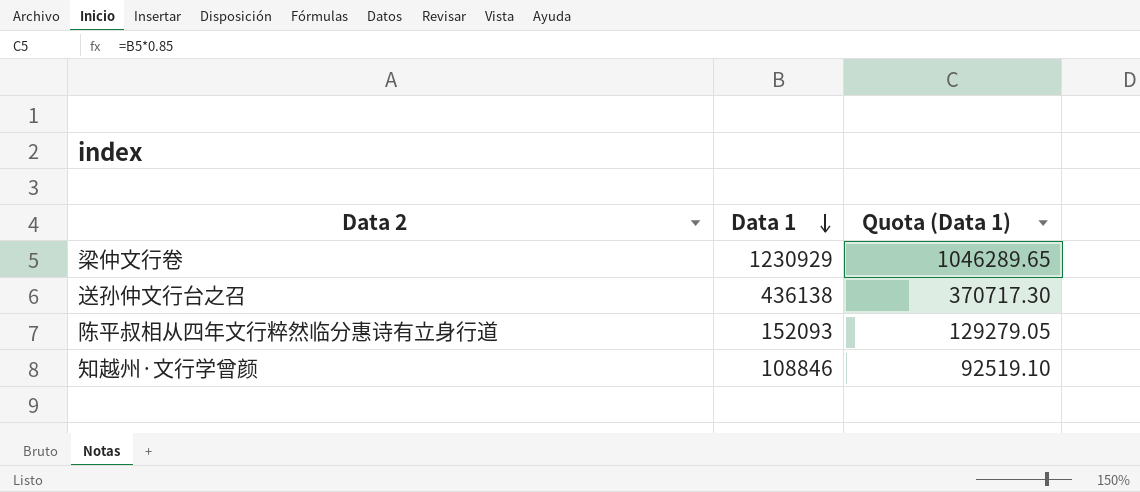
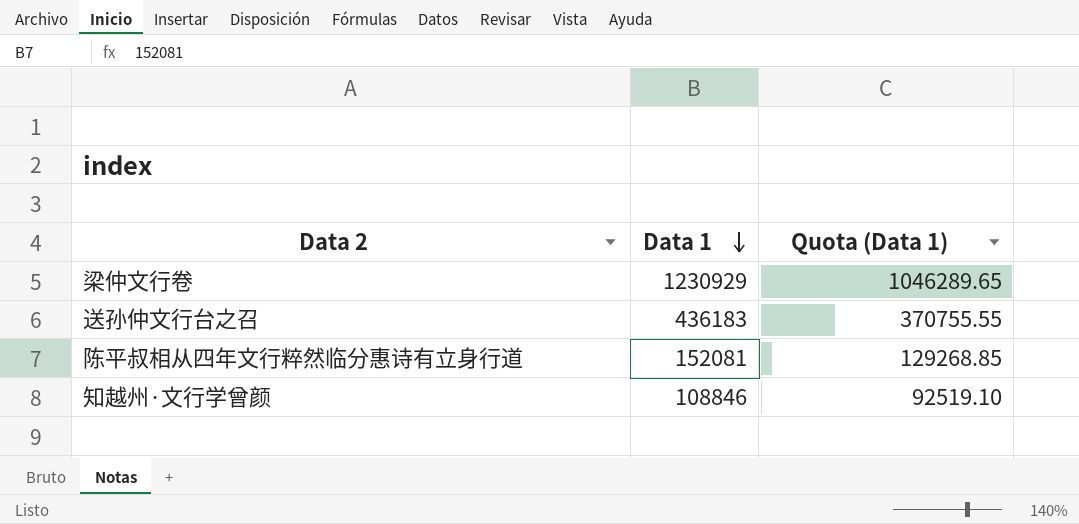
送孙仲文行台之召 | Data 1: 436138 -> 436183
送孙仲文行台之召 | Quota (Data 1): 370717.30 -> 370755.55
陈平叔相从四年文行粹然临分惠诗有立身行道 | Data 1: 152093 -> 152081
陈平叔相从四年文行粹然临分惠诗有立身行道 | Quota (Data 1): 129279.05 -> 129268.85

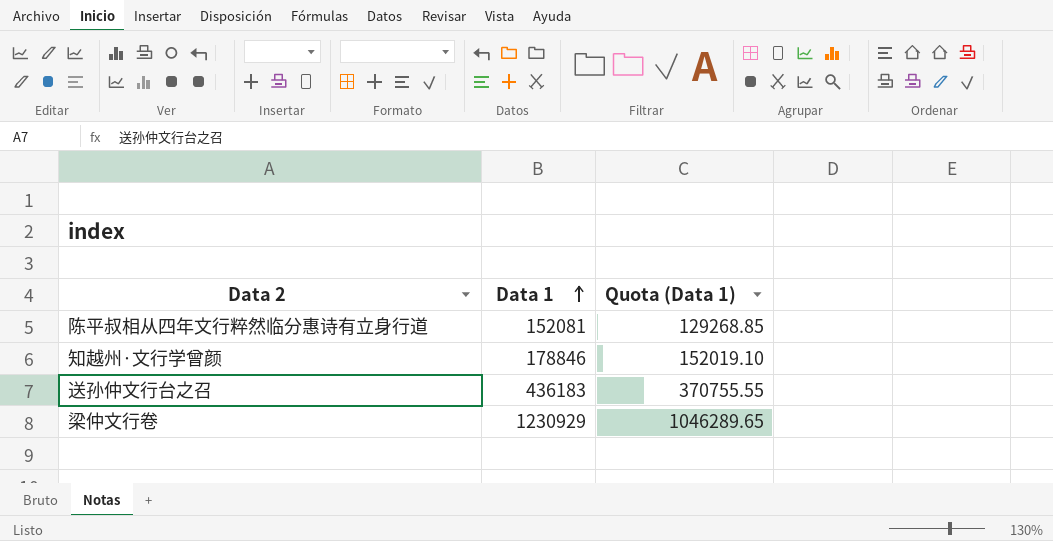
row order: Data 1 descending -> Data 1 ascending
知越州·文行学曾颜 | Data 1: 108846 -> 178846
知越州·文行学曾颜 | Quota (Data 1): 92519.10 -> 152019.10

